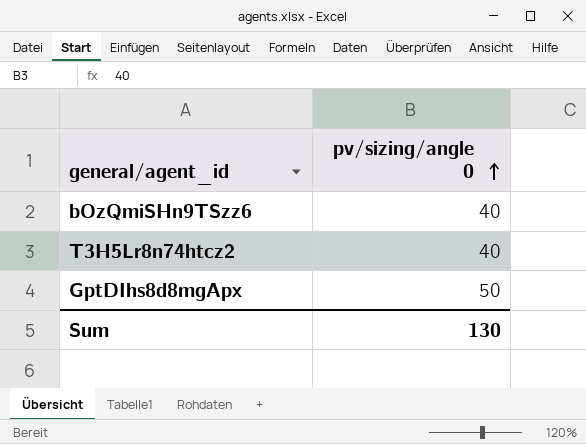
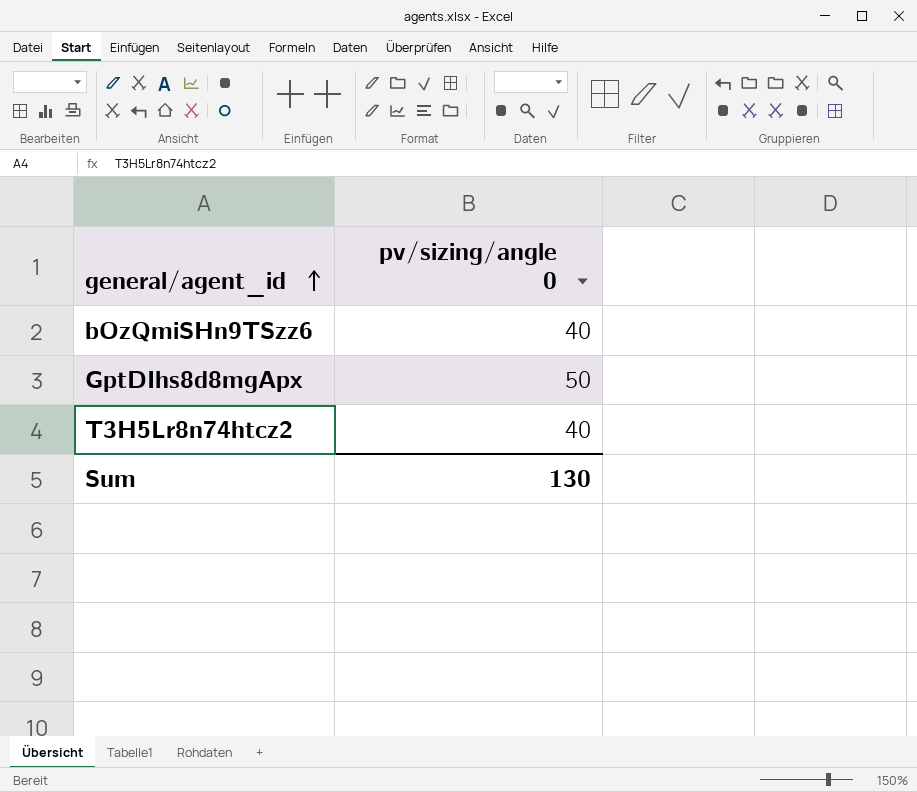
row order: pv/sizing/angle 0 ascending -> general/agent_id ascending

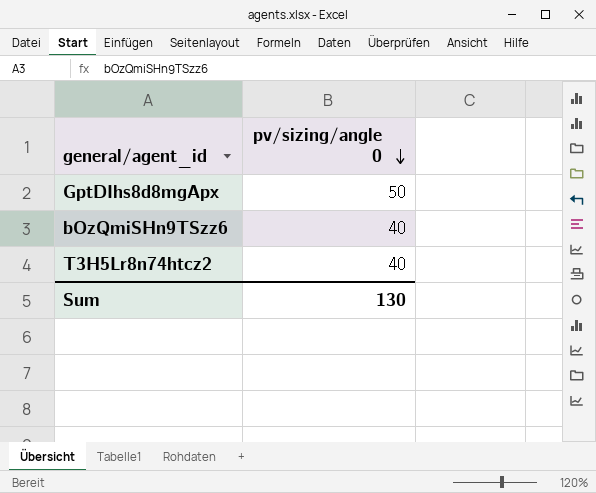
row order: general/agent_id ascending -> pv/sizing/angle 0 descending

